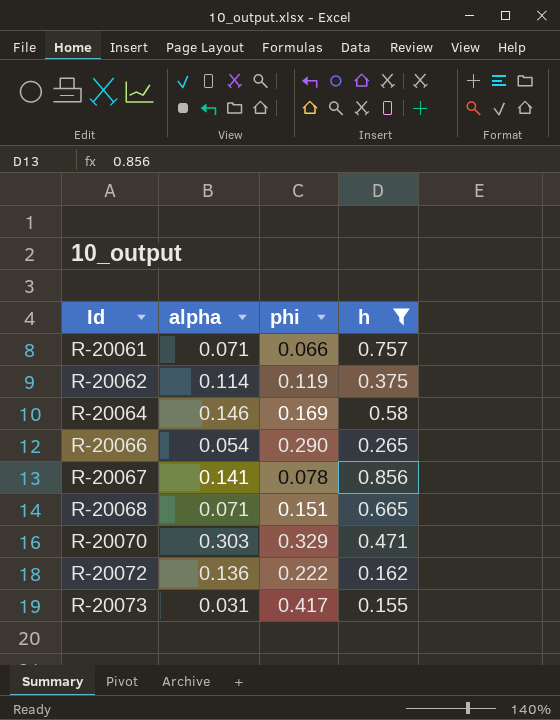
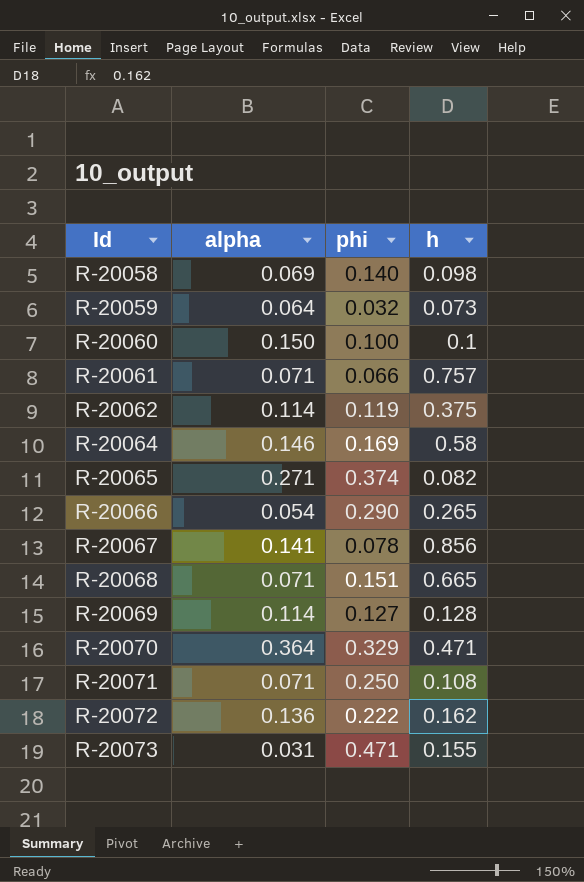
filter: h >= 0.155 -> none
R-20070 | alpha: 0.303 -> 0.364
R-20073 | phi: 0.417 -> 0.471

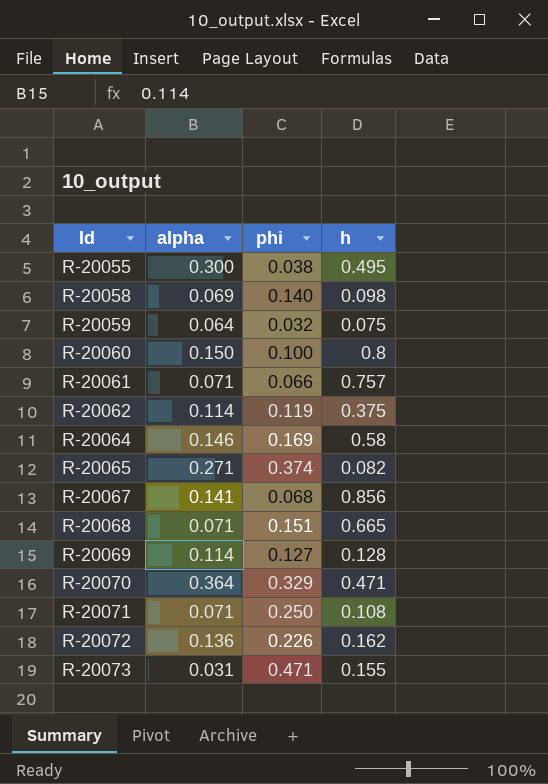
row R-20066: 0.054 | 0.290 | 0.265 -> none
row R-20055: none -> 0.300 | 0.038 | 0.495
R-20059 | h: 0.073 -> 0.075
R-20060 | h: 0.1 -> 0.8
R-20067 | phi: 0.078 -> 0.068
R-20072 | phi: 0.222 -> 0.226

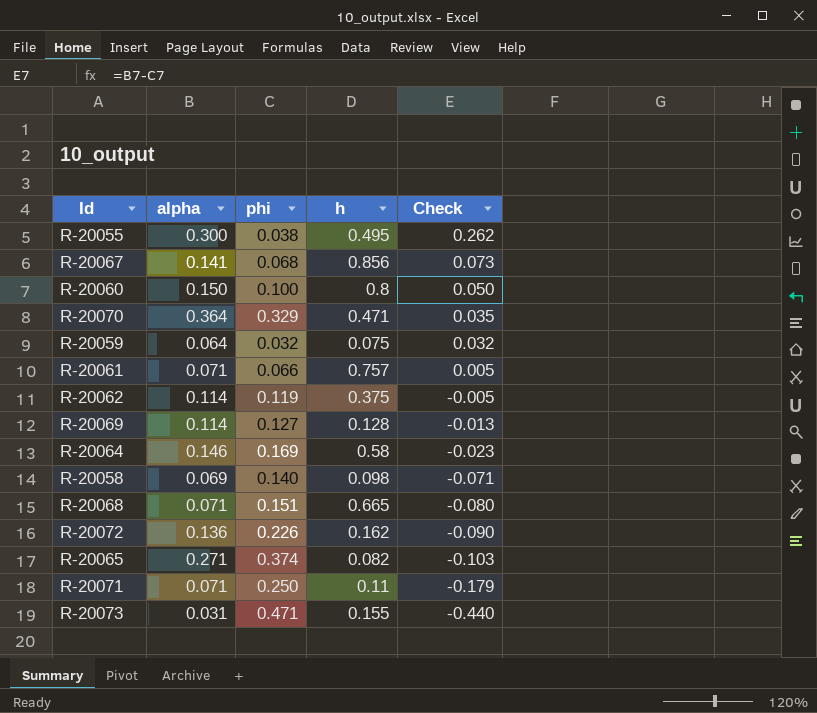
row order: Id ascending -> Check descending
column Check | formula: none -> [alpha] - [phi]
R-20071 | h: 0.108 -> 0.11

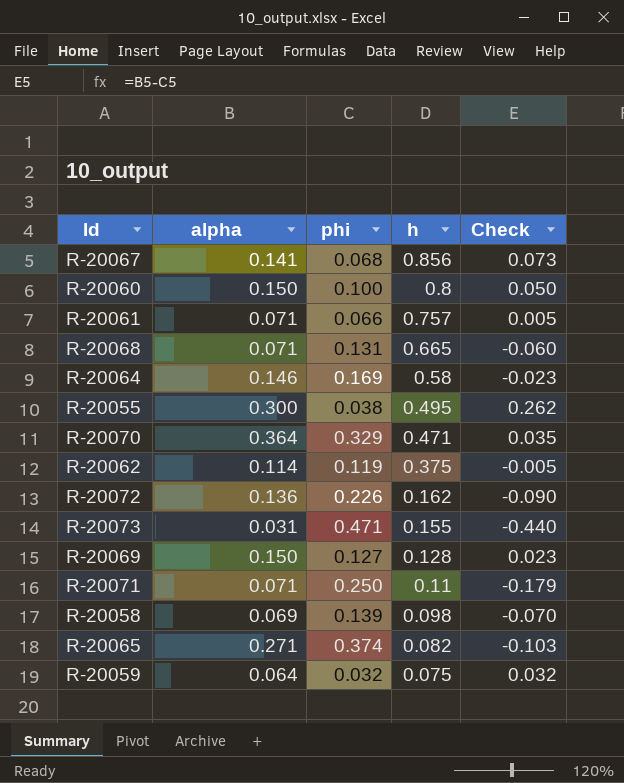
row order: Check descending -> h descending
R-20068 | phi: 0.151 -> 0.131
R-20068 | Check: -0.080 -> -0.060
R-20069 | alpha: 0.114 -> 0.150
R-20069 | Check: -0.013 -> 0.023
R-20058 | phi: 0.140 -> 0.139
R-20058 | Check: -0.071 -> -0.070

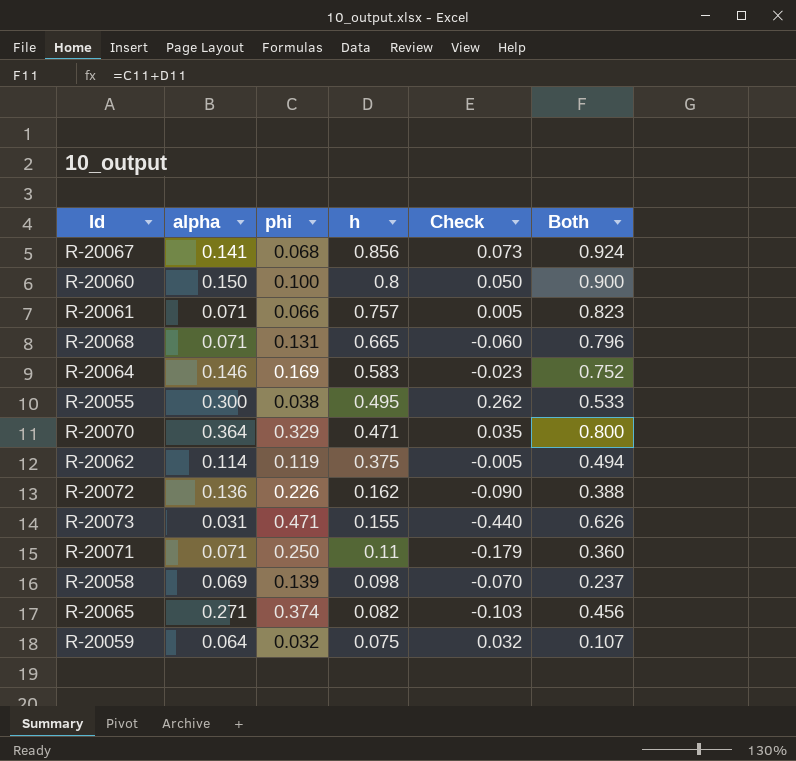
column Both | formula: none -> [phi] + [h]
row R-20069: 0.150 | 0.127 | 0.128 | 0.023 -> none
R-20064 | h: 0.58 -> 0.583

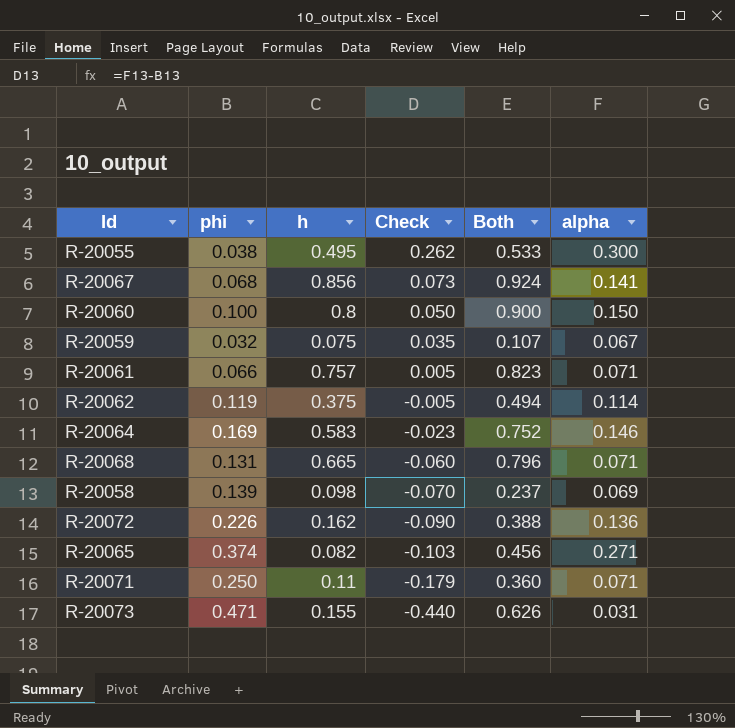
row order: h descending -> Check descending
column alpha | position: 2 -> 6
row R-20070: 0.364 | 0.329 | 0.471 | 0.035 | 0.800 -> none
R-20059 | Check: 0.032 -> 0.035
R-20059 | alpha: 0.064 -> 0.067

